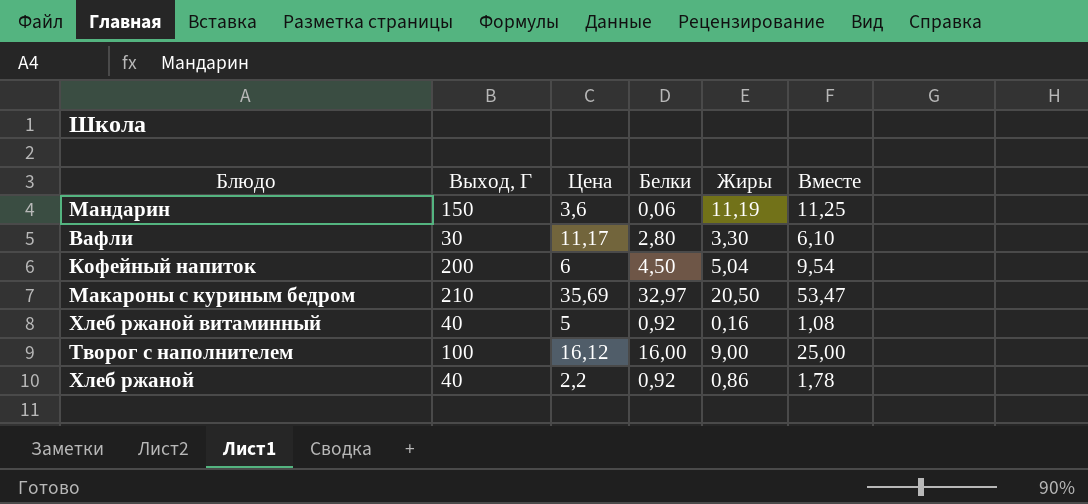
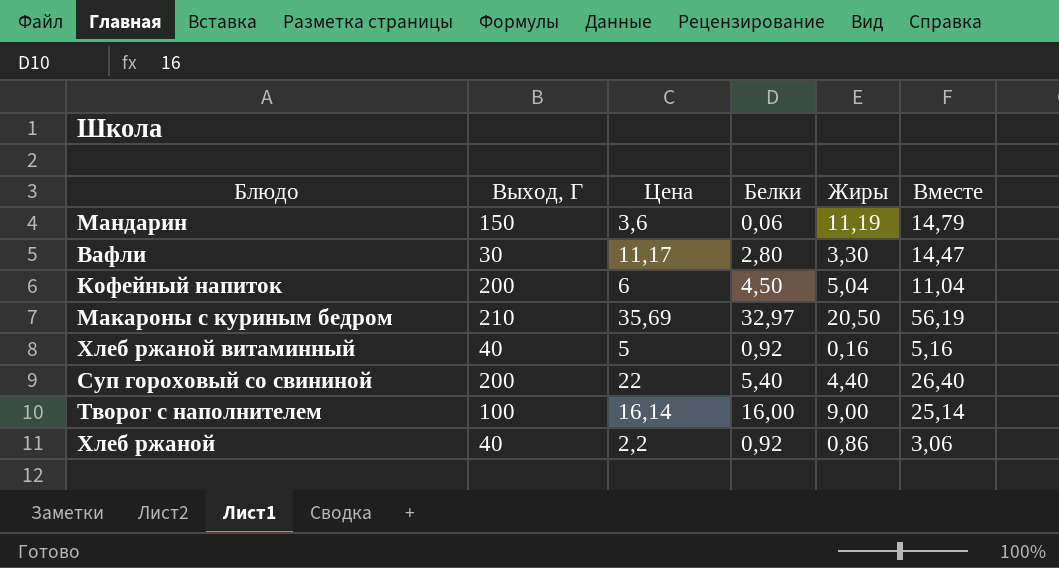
column Вместе | formula: [Белки] + [Жиры] -> [Цена] + [Жиры]
row Суп гороховый со свининой: none -> 200 | 22 | 5,40 | 4,40 | 26,40
Творог с наполнителем | Цена: 16,12 -> 16,14

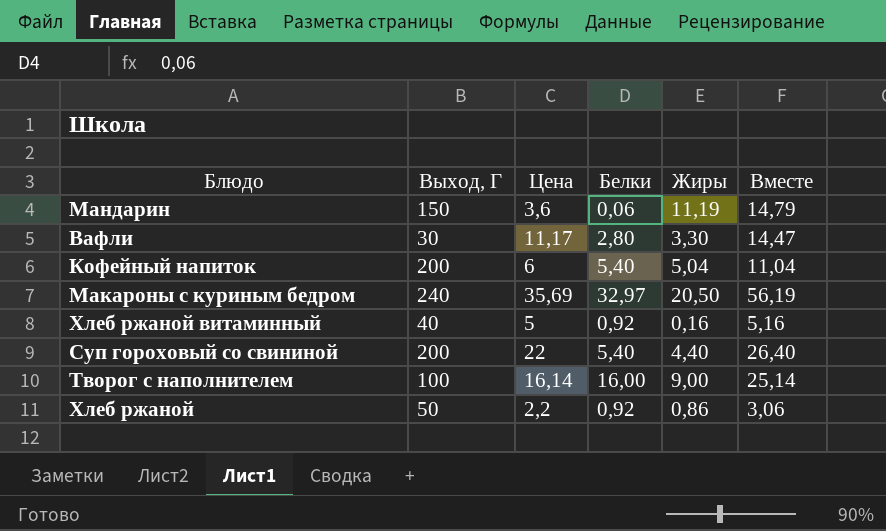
Кофейный напиток | Белки: 4,50 -> 5,40
Макароны с куриным бедром | Выход, Г: 210 -> 240
Хлеб ржаной | Выход, Г: 40 -> 50

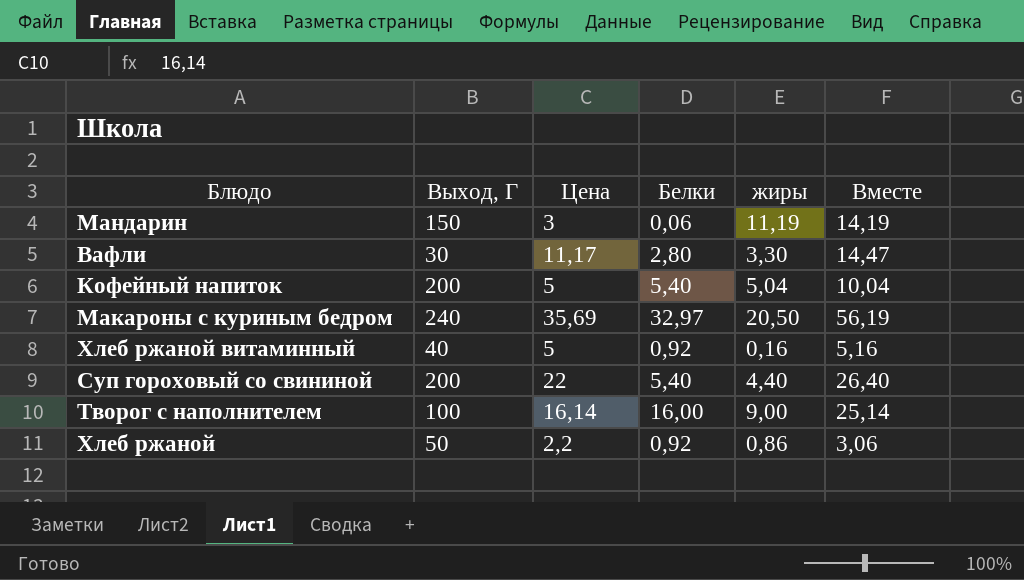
column name: Жиры -> жиры
Мандарин | Цена: 3,6 -> 3
Мандарин | Вместе: 14,79 -> 14,19
Кофейный напиток | Цена: 6 -> 5
Кофейный напиток | Вместе: 11,04 -> 10,04

